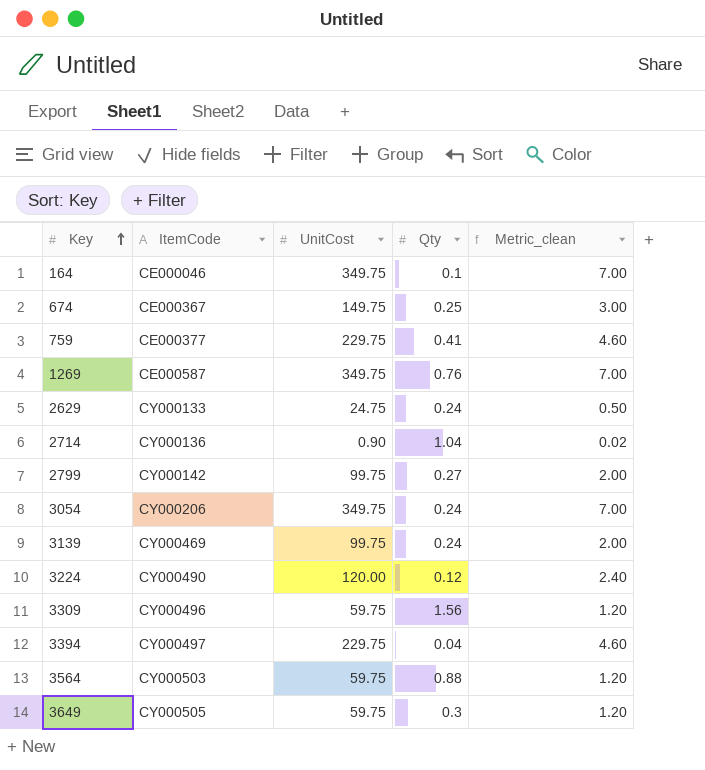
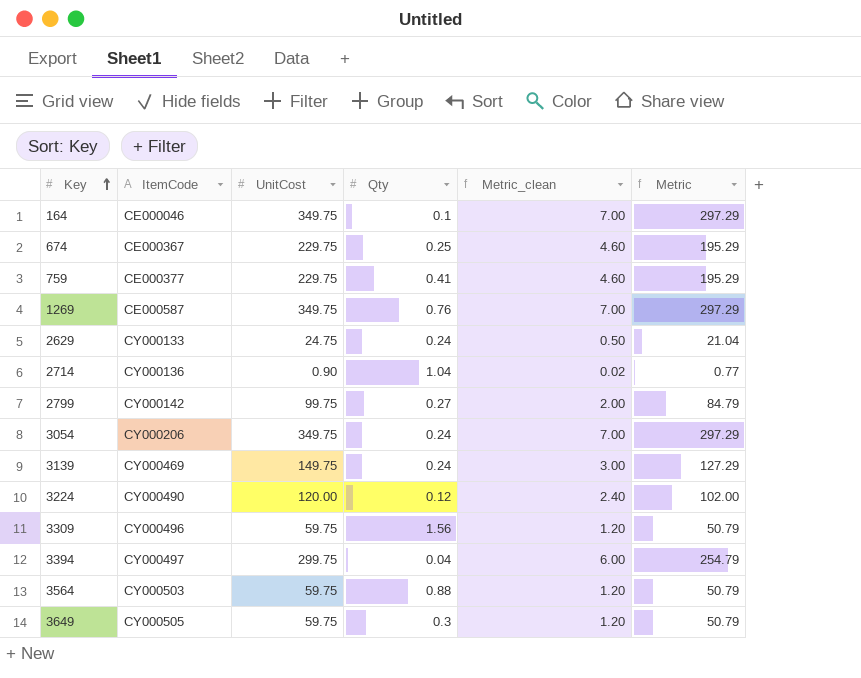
column Metric | formula: none -> [UnitCost] * 0.85
674 | UnitCost: 149.75 -> 229.75
674 | Metric_clean: 3.00 -> 4.60
3139 | UnitCost: 99.75 -> 149.75
3139 | Metric_clean: 2.00 -> 3.00
3394 | UnitCost: 229.75 -> 299.75
3394 | Metric_clean: 4.60 -> 6.00

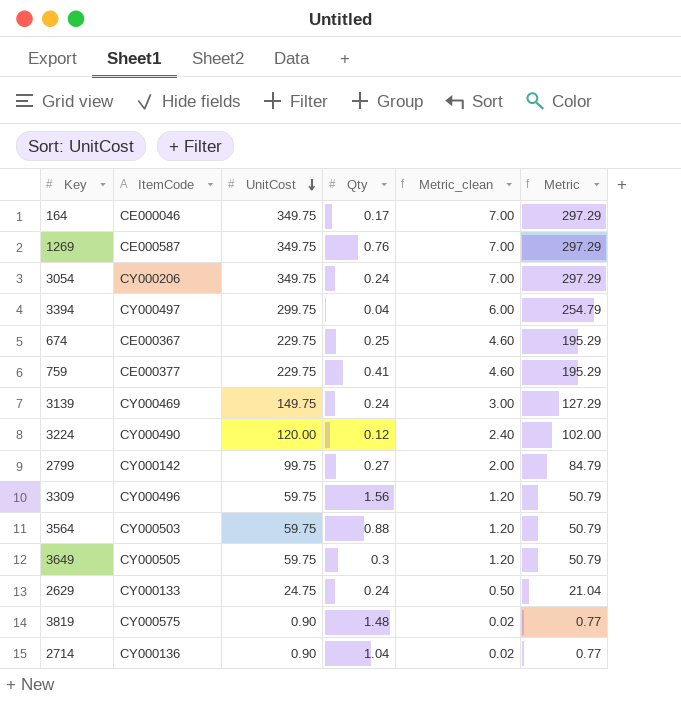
row order: Key ascending -> UnitCost descending
164 | Qty: 0.1 -> 0.17
row 3819: none -> CY000575 | 0.90 | 1.48 | 0.02 | 0.77

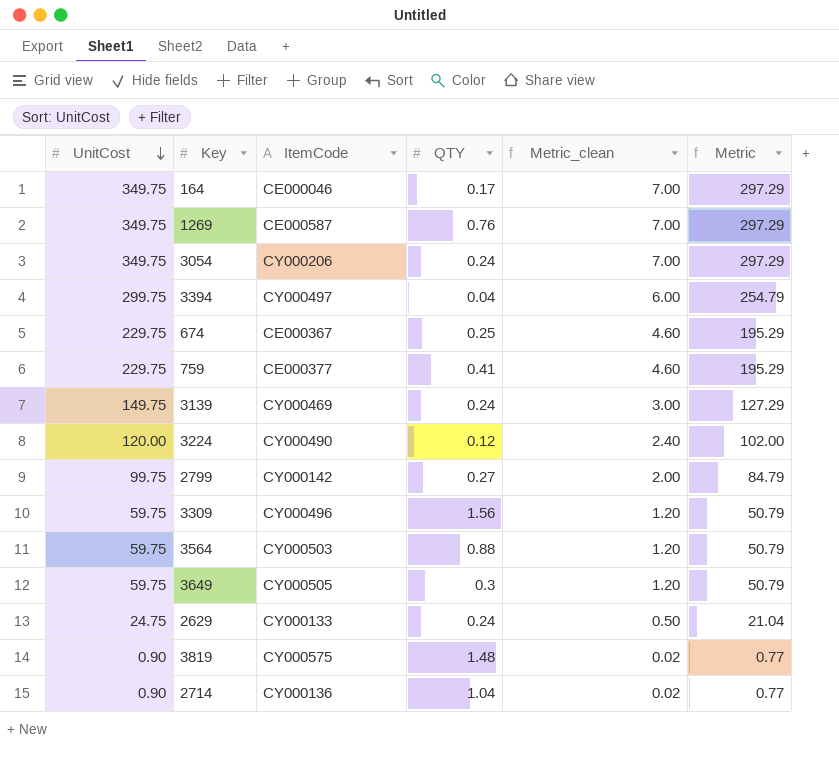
column UnitCost | position: 3 -> 1
column name: Qty -> QTY

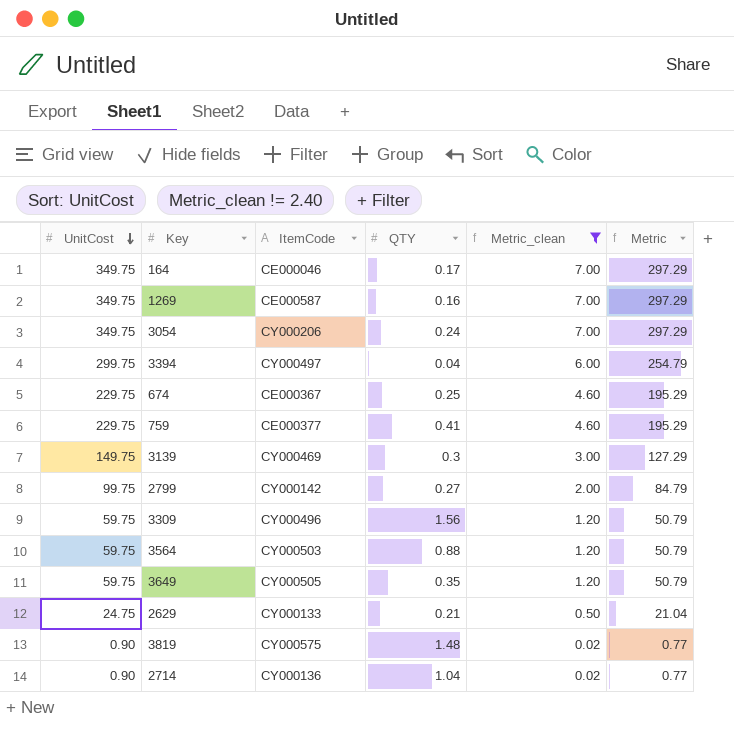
filter: none -> Metric_clean != 2.40
1269 | QTY: 0.76 -> 0.16
3139 | QTY: 0.24 -> 0.3
3649 | QTY: 0.3 -> 0.35
2629 | QTY: 0.24 -> 0.21

